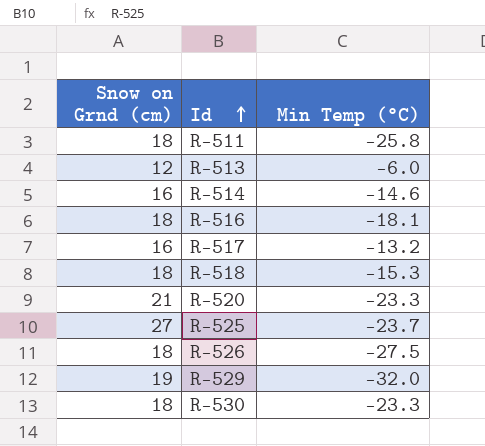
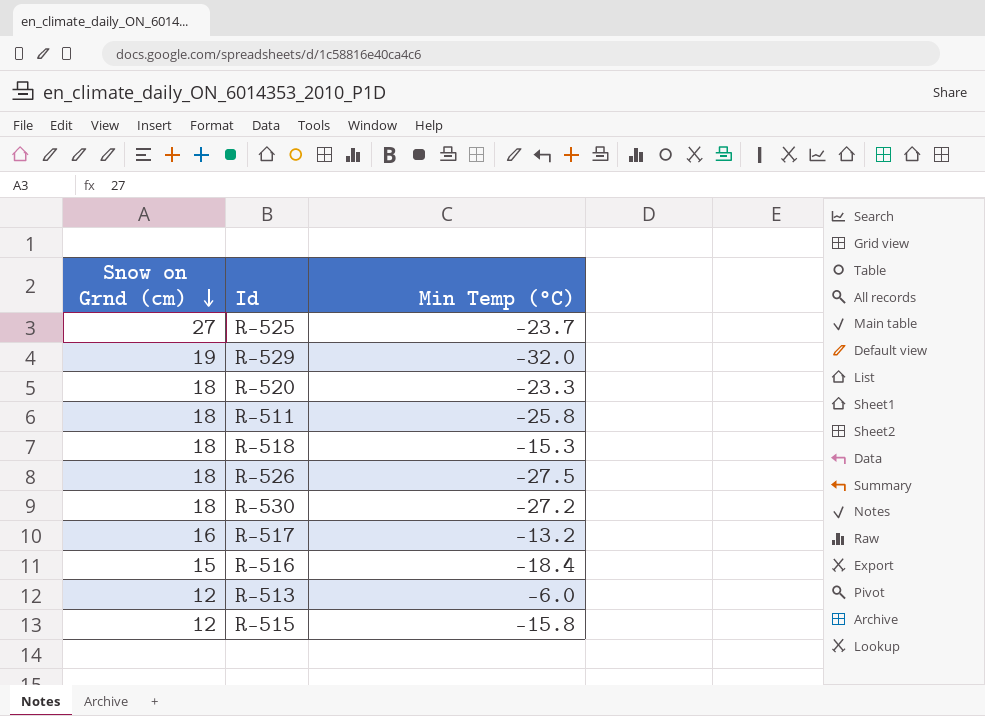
row order: Id ascending -> Snow on Grnd (cm) descending
row R-514: 16 | -14.6 -> none
R-520 | Snow on Grnd (cm): 21 -> 18
R-530 | Min Temp (°C): -23.3 -> -27.2
R-516 | Snow on Grnd (cm): 18 -> 15
R-516 | Min Temp (°C): -18.1 -> -18.4
row R-515: none -> 12 | -15.8

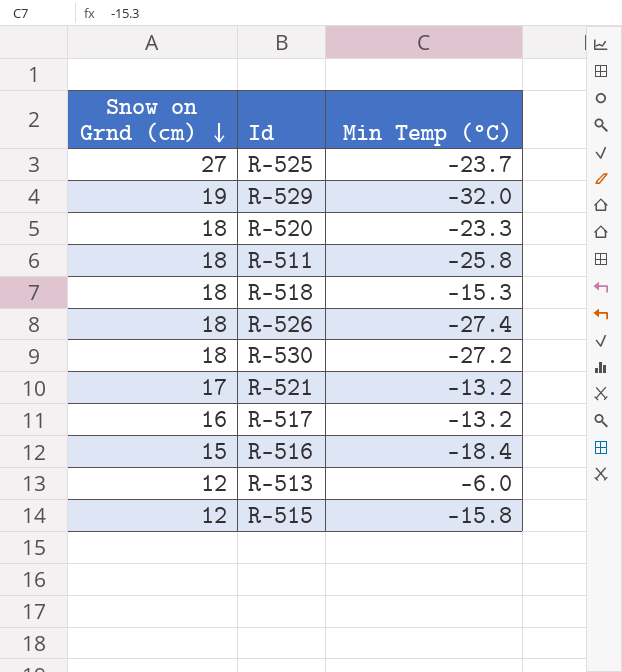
R-526 | Min Temp (°C): -27.5 -> -27.4
row R-521: none -> 17 | -13.2

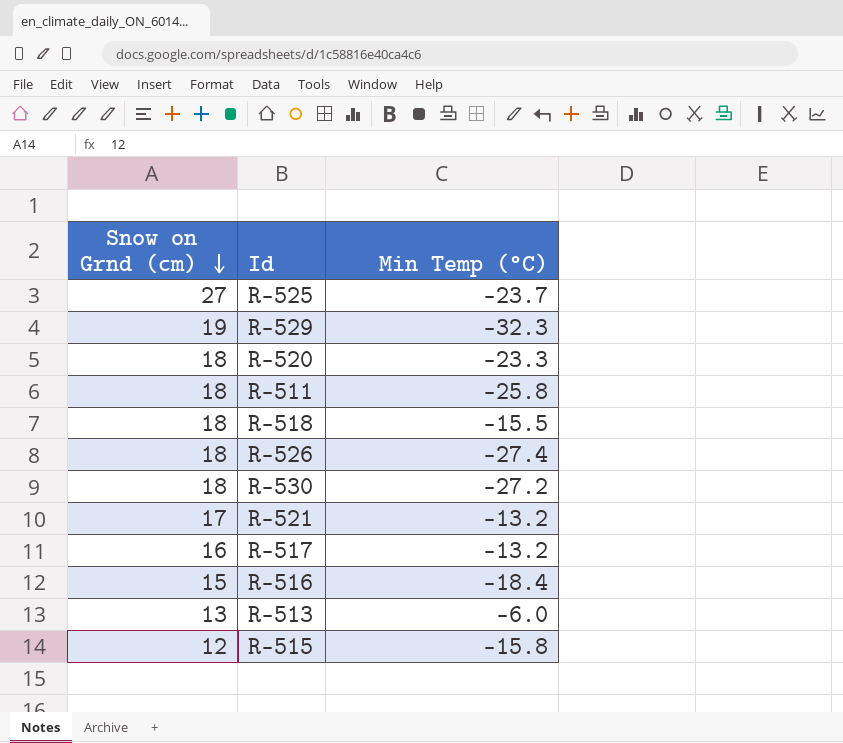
R-529 | Min Temp (°C): -32.0 -> -32.3
R-518 | Min Temp (°C): -15.3 -> -15.5
R-513 | Snow on Grnd (cm): 12 -> 13

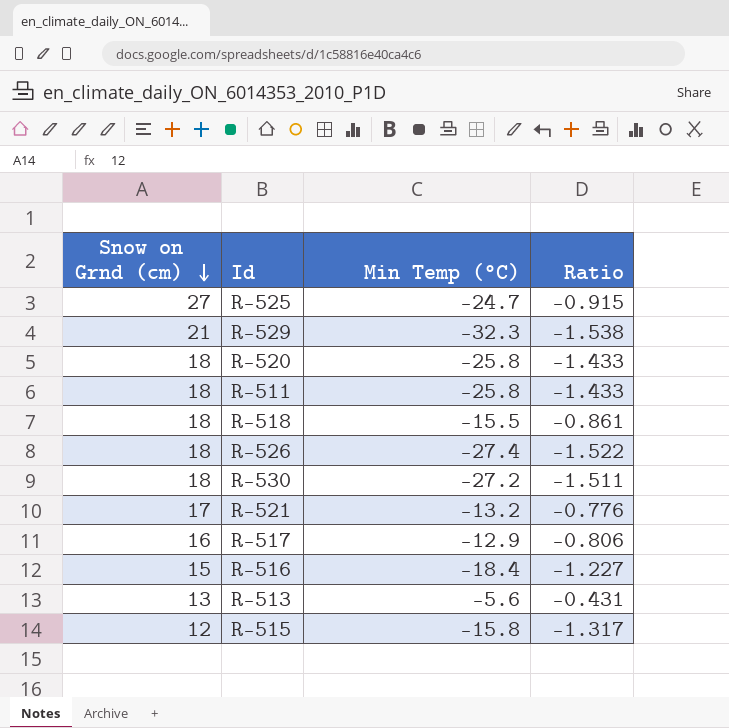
column Ratio | formula: none -> [Min Temp (°C)] / [Snow on Grnd (cm)]
R-525 | Min Temp (°C): -23.7 -> -24.7
R-529 | Snow on Grnd (cm): 19 -> 21
R-520 | Min Temp (°C): -23.3 -> -25.8
R-517 | Min Temp (°C): -13.2 -> -12.9
R-513 | Min Temp (°C): -6.0 -> -5.6

